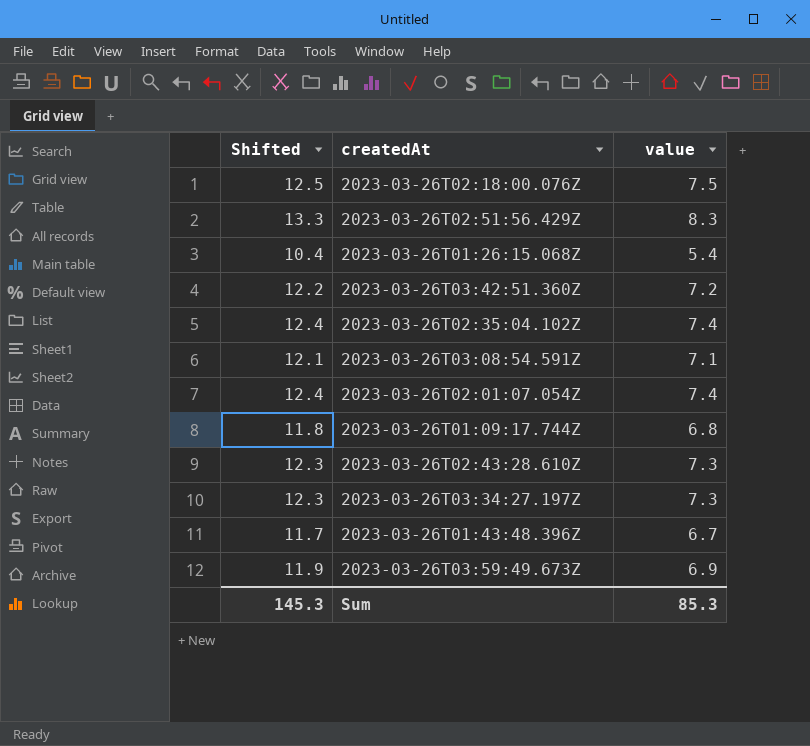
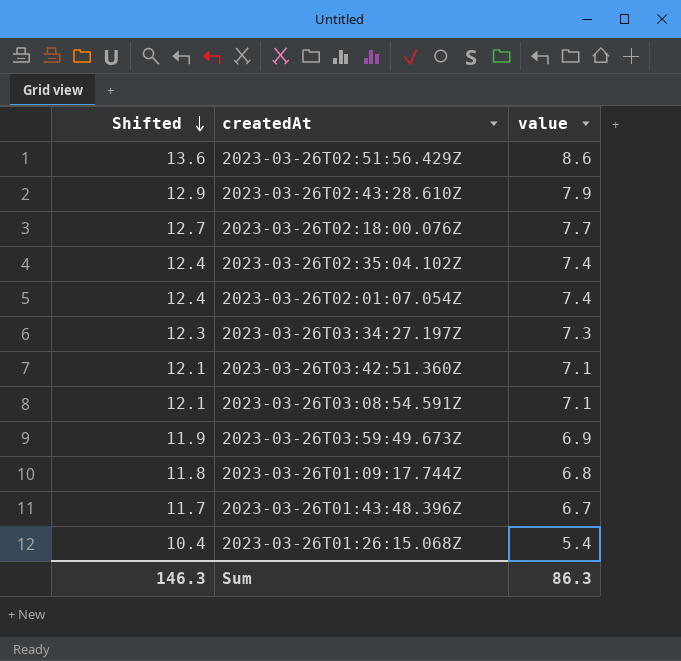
row order: none -> Shifted descending
2023-03-26T02:51:56.429Z | Shifted: 13.3 -> 13.6
2023-03-26T02:51:56.429Z | value: 8.3 -> 8.6
2023-03-26T02:43:28.610Z | Shifted: 12.3 -> 12.9
2023-03-26T02:43:28.610Z | value: 7.3 -> 7.9
2023-03-26T02:18:00.076Z | Shifted: 12.5 -> 12.7
2023-03-26T02:18:00.076Z | value: 7.5 -> 7.7
2023-03-26T03:42:51.360Z | Shifted: 12.2 -> 12.1
2023-03-26T03:42:51.360Z | value: 7.2 -> 7.1
Sum | Shifted: 145.3 -> 146.3
Sum | value: 85.3 -> 86.3

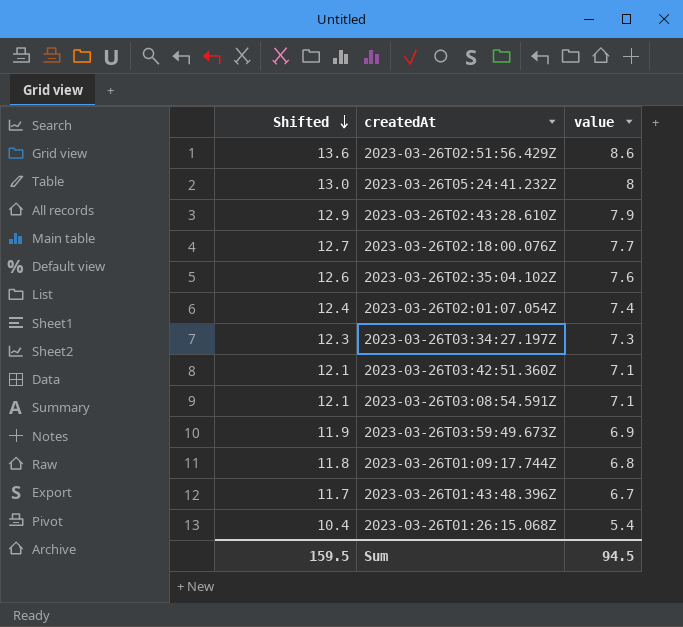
row 2023-03-26T05:24:41.232Z: none -> 13.0 | 8
2023-03-26T02:35:04.102Z | Shifted: 12.4 -> 12.6
2023-03-26T02:35:04.102Z | value: 7.4 -> 7.6
Sum | Shifted: 146.3 -> 159.5
Sum | value: 86.3 -> 94.5

